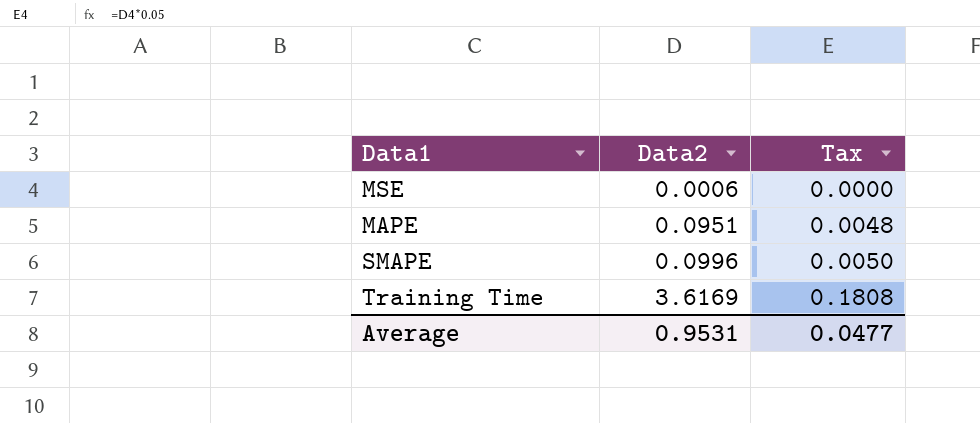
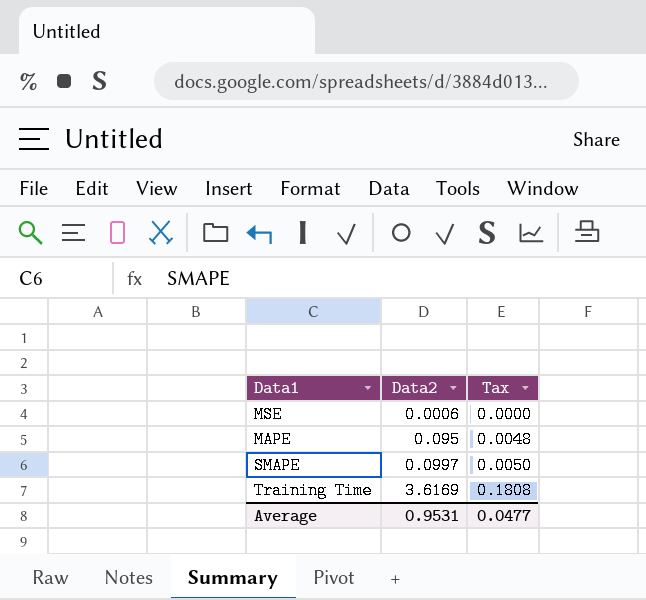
MAPE | Data2: 0.0951 -> 0.095
SMAPE | Data2: 0.0996 -> 0.0997

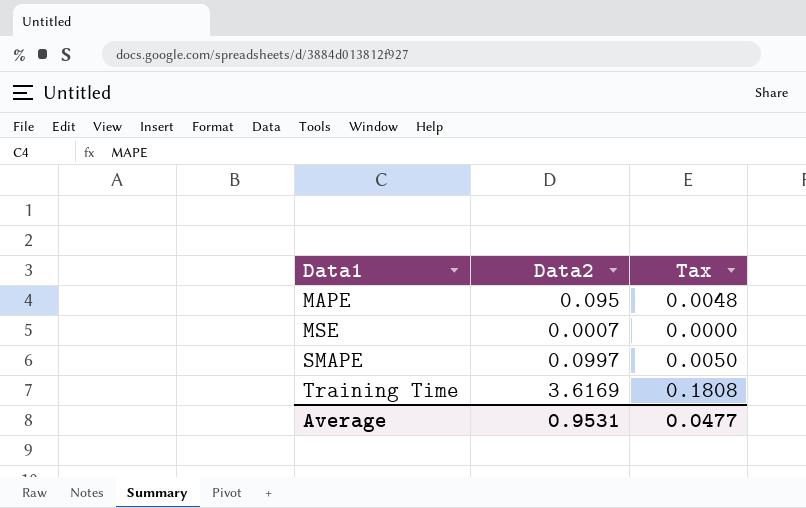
row order: Data2 ascending -> Data1 ascending
MSE | Data2: 0.0006 -> 0.0007

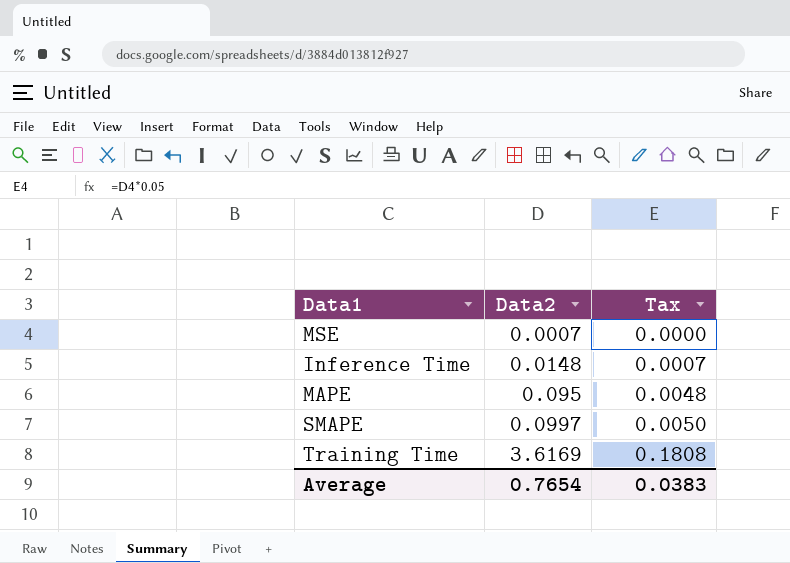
row order: Data1 ascending -> Data2 ascending
row Inference Time: none -> 0.0148 | 0.0007
Average | Data2: 0.9531 -> 0.7654
Average | Tax: 0.0477 -> 0.0383

